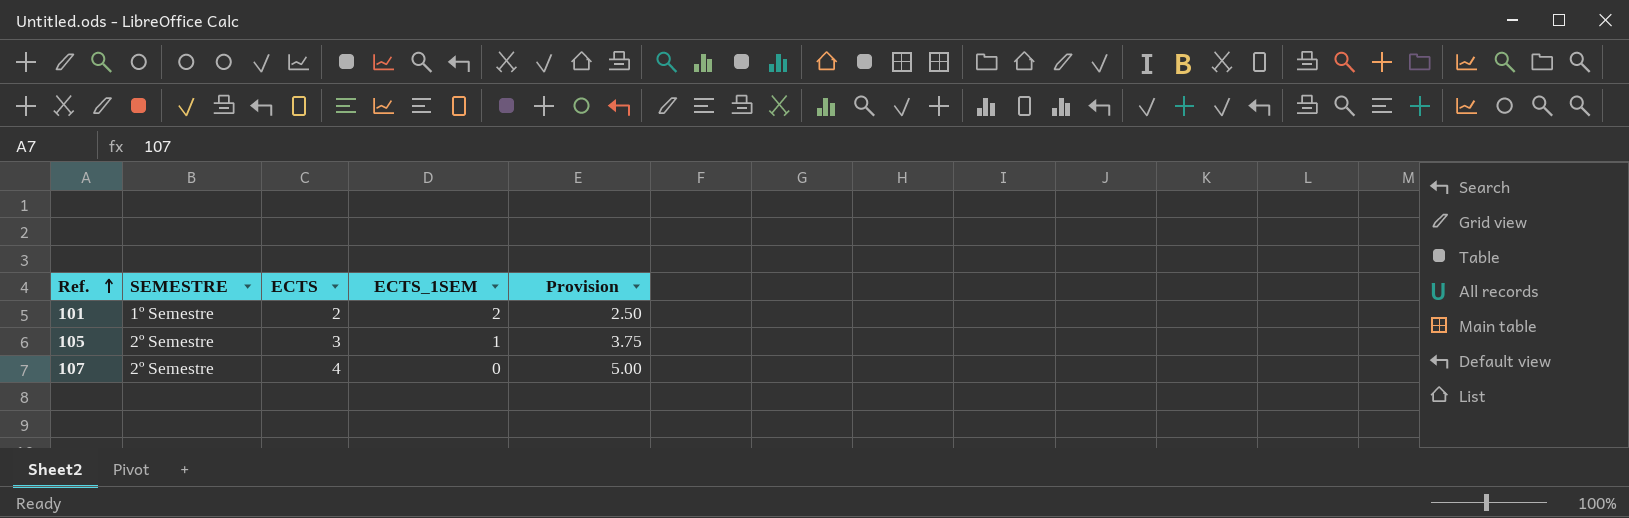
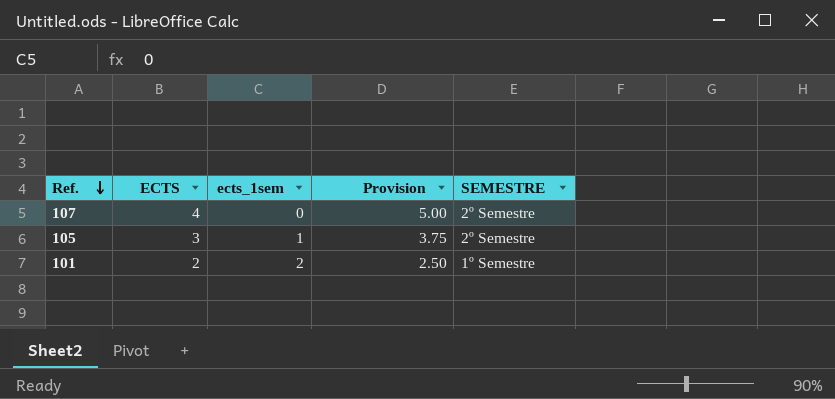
row order: Ref. ascending -> Ref. descending
column name: ECTS_1SEM -> ects_1sem
column SEMESTRE | position: 2 -> 5

